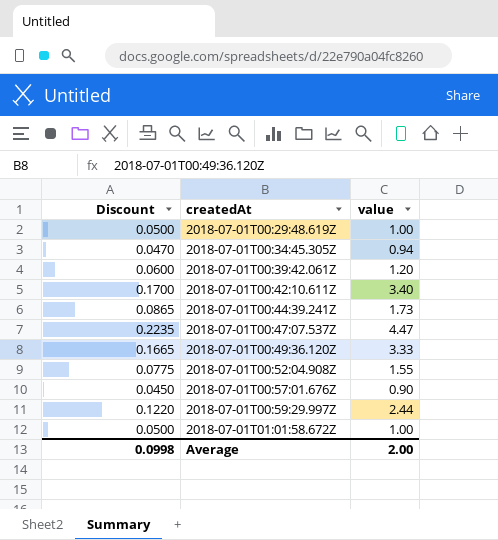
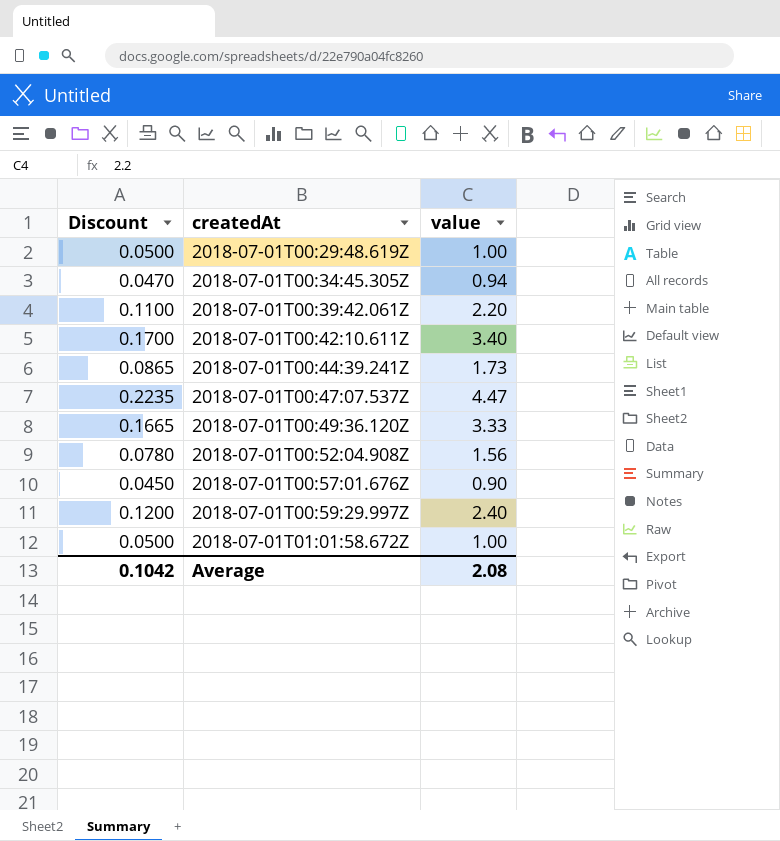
2018-07-01T00:39:42.061Z | Discount: 0.0600 -> 0.1100
2018-07-01T00:39:42.061Z | value: 1.20 -> 2.20
2018-07-01T00:52:04.908Z | Discount: 0.0775 -> 0.0780
2018-07-01T00:52:04.908Z | value: 1.55 -> 1.56
2018-07-01T00:59:29.997Z | Discount: 0.1220 -> 0.1200
2018-07-01T00:59:29.997Z | value: 2.44 -> 2.40
Average | Discount: 0.0998 -> 0.1042
Average | value: 2.00 -> 2.08

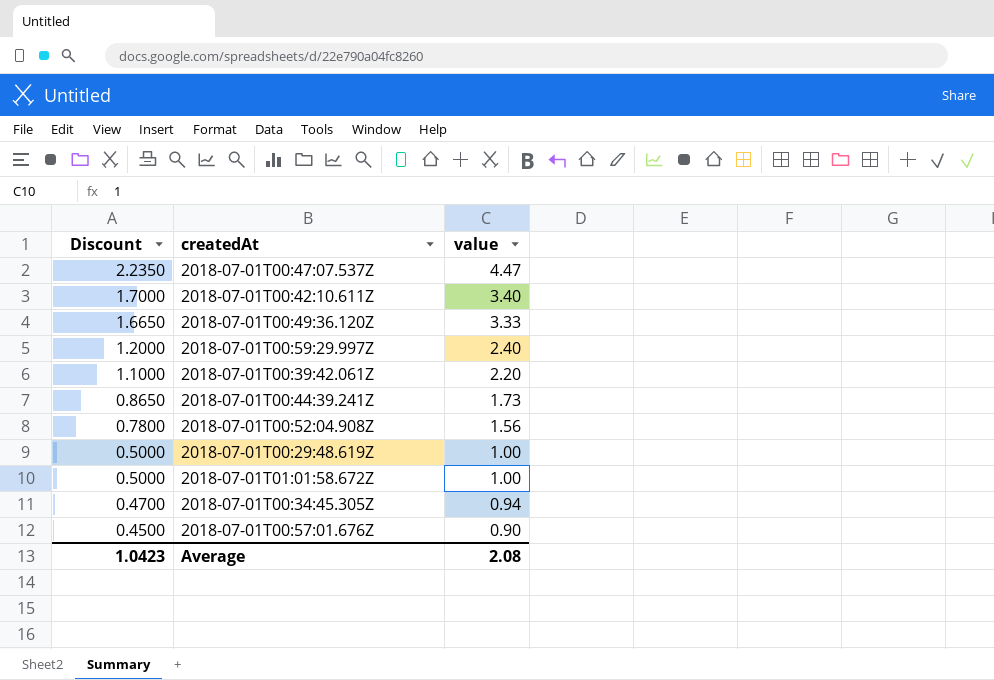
row order: createdAt ascending -> Discount descending
column Discount | formula: [value] * 0.05 -> [value] * 0.5
Average | Discount: 0.1042 -> 1.0423

